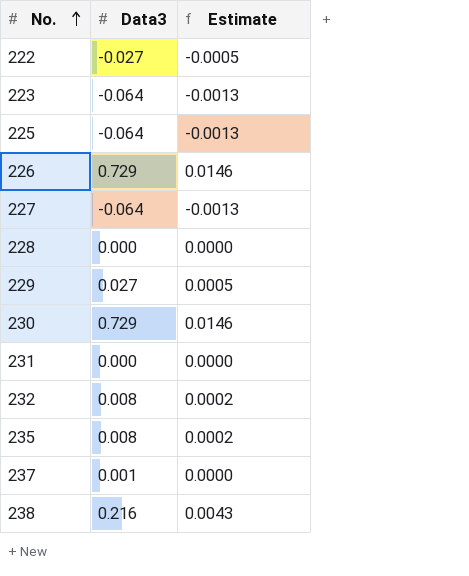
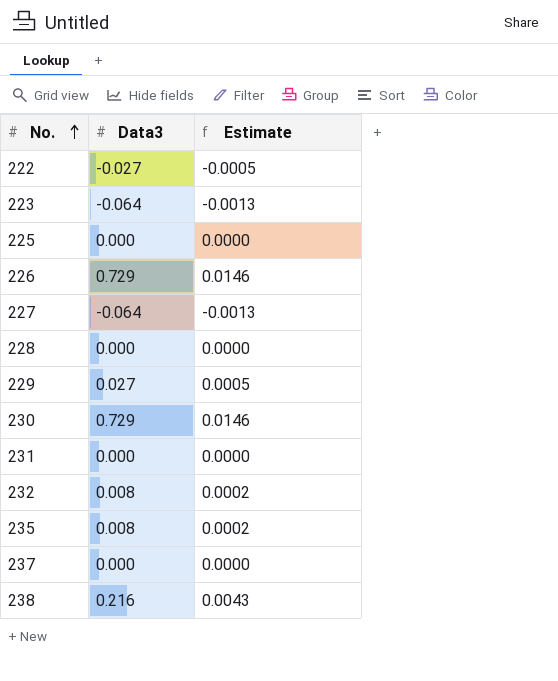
225 | Data3: -0.064 -> 0.000
225 | Estimate: -0.0013 -> 0.0000
237 | Data3: 0.001 -> 0.000

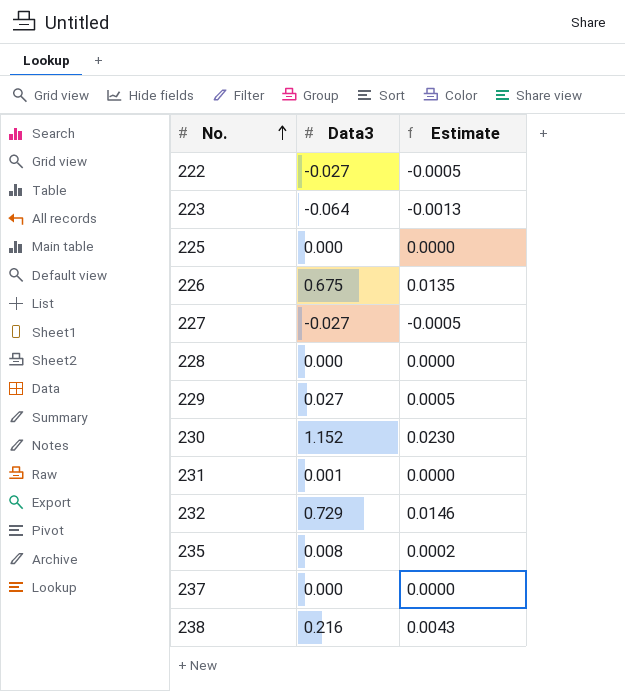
226 | Data3: 0.729 -> 0.675
226 | Estimate: 0.0146 -> 0.0135
227 | Data3: -0.064 -> -0.027
227 | Estimate: -0.0013 -> -0.0005
230 | Data3: 0.729 -> 1.152
230 | Estimate: 0.0146 -> 0.0230
231 | Data3: 0.000 -> 0.001
232 | Data3: 0.008 -> 0.729
232 | Estimate: 0.0002 -> 0.0146

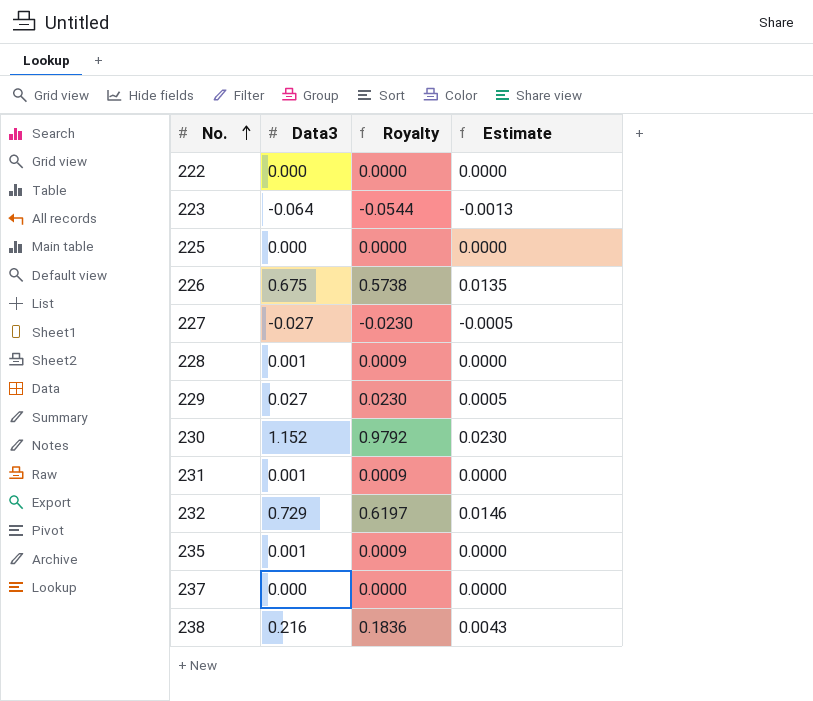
column Royalty | formula: none -> [Data3] * 0.85
222 | Data3: -0.027 -> 0.000
222 | Estimate: -0.0005 -> 0.0000
228 | Data3: 0.000 -> 0.001
235 | Data3: 0.008 -> 0.001
235 | Estimate: 0.0002 -> 0.0000

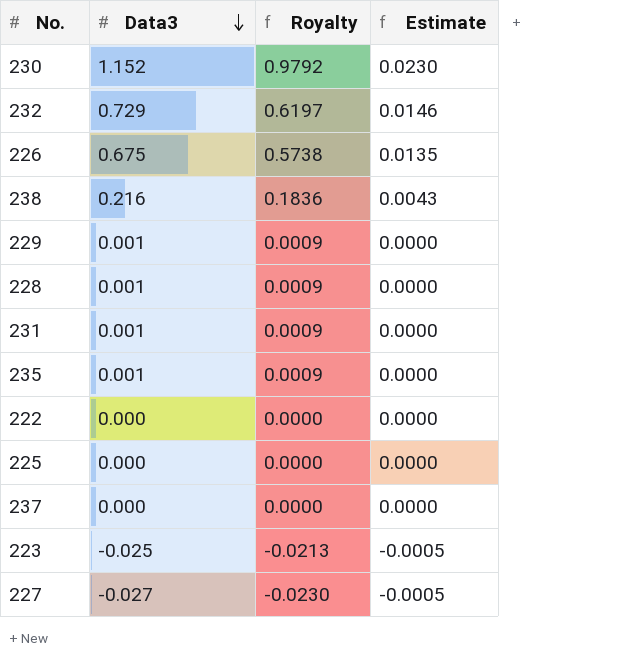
row order: No. ascending -> Data3 descending
229 | Data3: 0.027 -> 0.001
229 | Royalty: 0.0230 -> 0.0009
229 | Estimate: 0.0005 -> 0.0000
223 | Data3: -0.064 -> -0.025
223 | Royalty: -0.0544 -> -0.0213
223 | Estimate: -0.0013 -> -0.0005

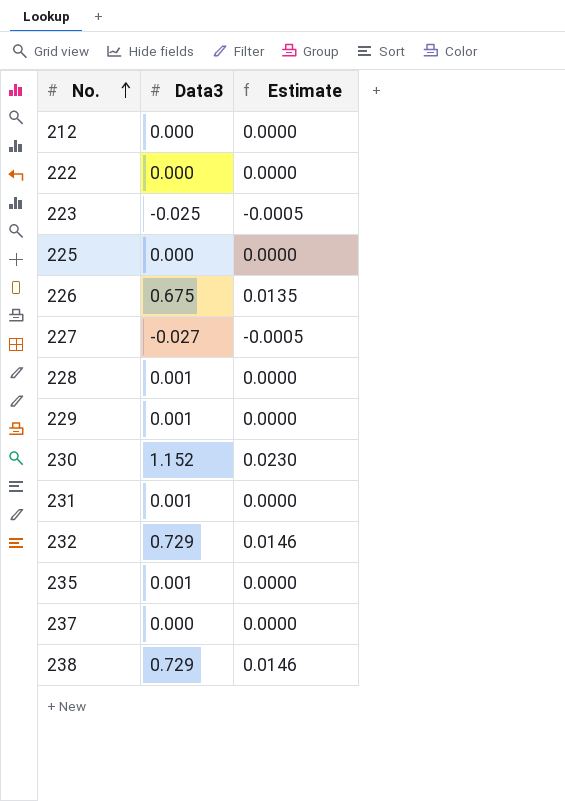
row order: Data3 descending -> No. ascending
column Royalty | formula: [Data3] * 0.85 -> none
row 212: none -> 0.000 | 0.0000
238 | Data3: 0.216 -> 0.729
238 | Estimate: 0.0043 -> 0.0146

